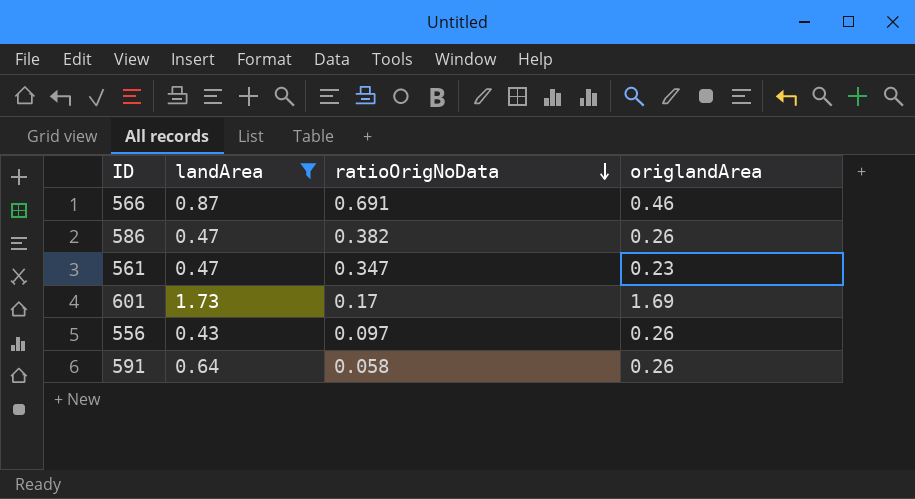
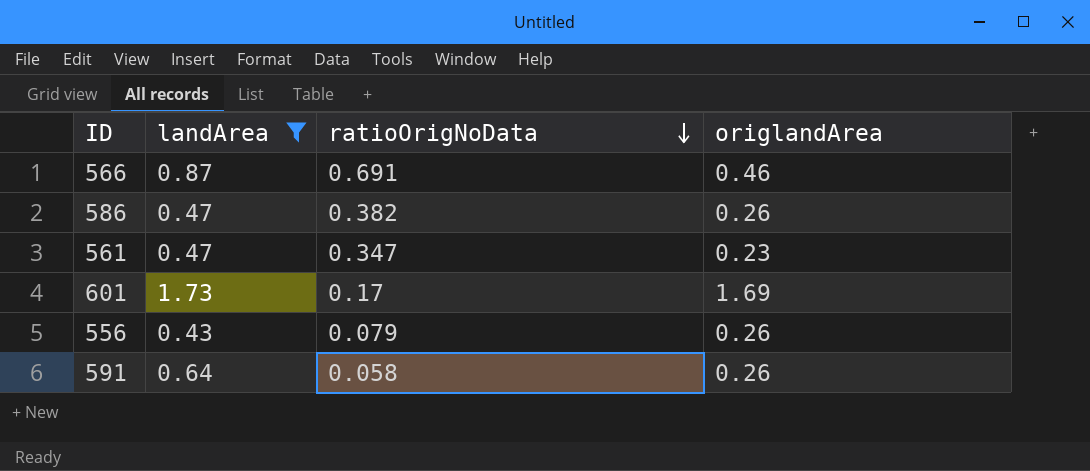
556 | ratioOrigNoData: 0.097 -> 0.079

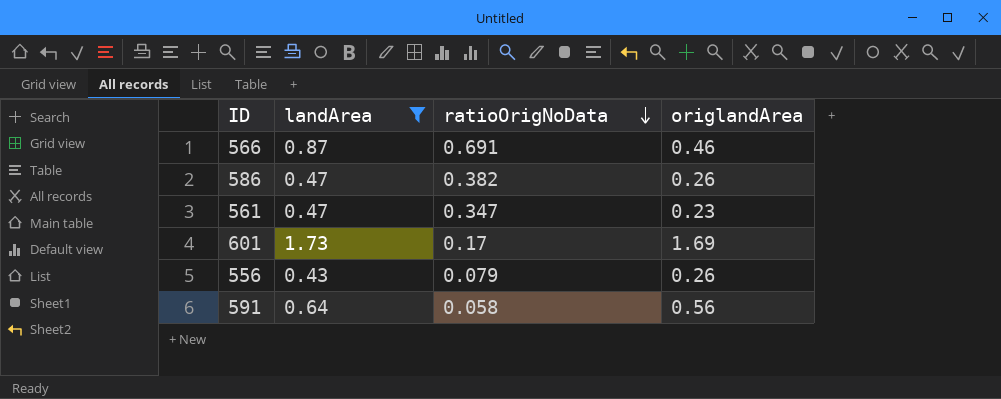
591 | origlandArea: 0.26 -> 0.56

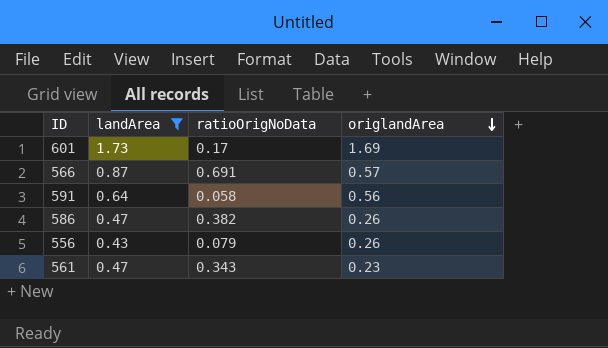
row order: ratioOrigNoData descending -> origlandArea descending
566 | origlandArea: 0.46 -> 0.57
561 | ratioOrigNoData: 0.347 -> 0.343

